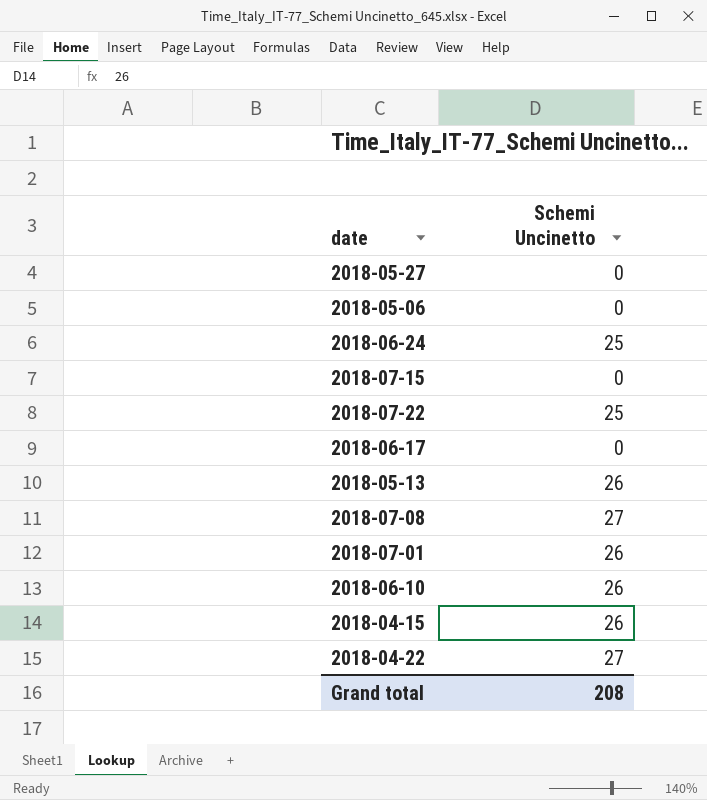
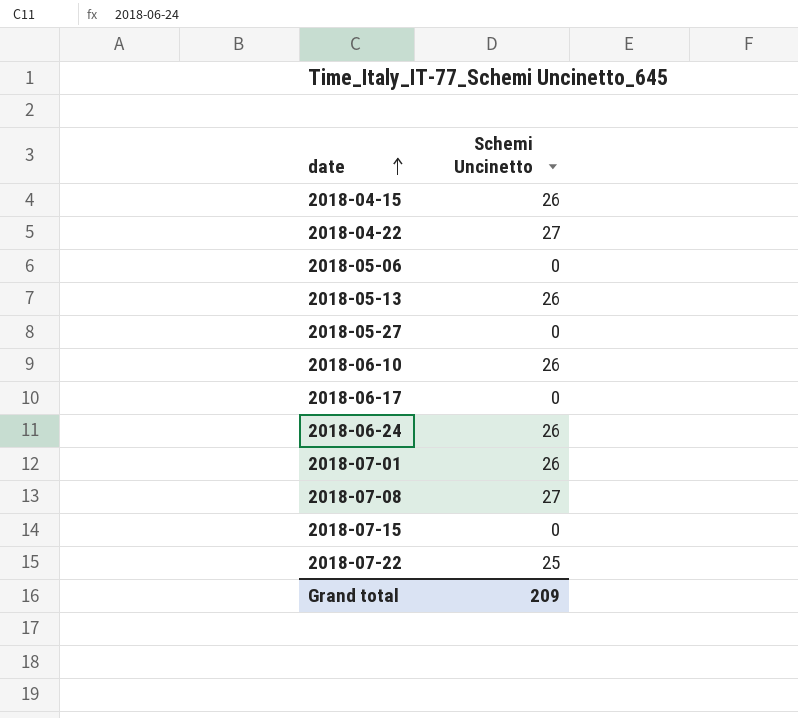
row order: none -> date ascending
2018-06-24 | Schemi Uncinetto: 25 -> 26
Grand total | Schemi Uncinetto: 208 -> 209

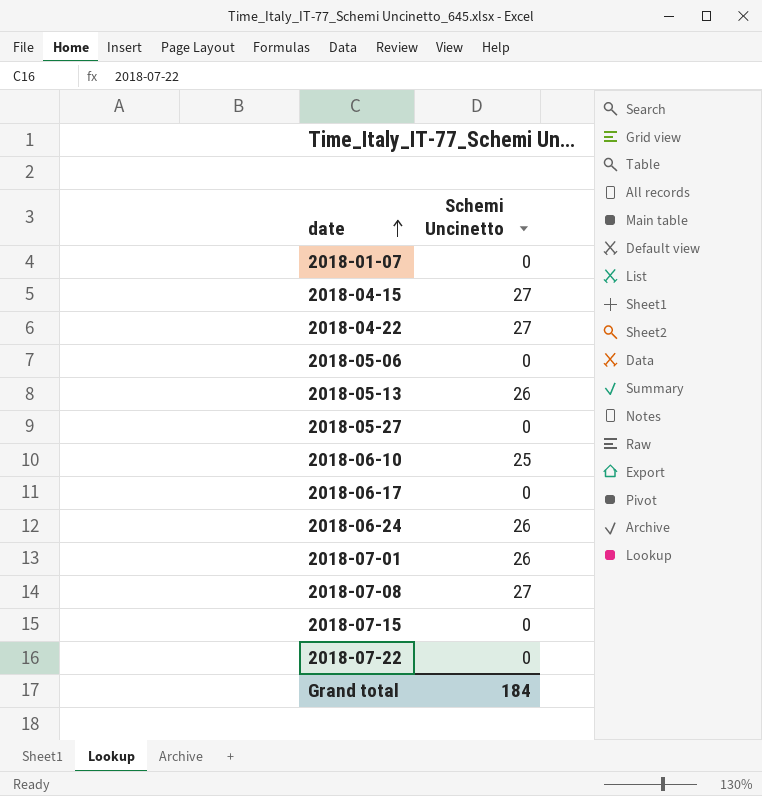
row 2018-01-07: none -> 0
2018-04-15 | Schemi Uncinetto: 26 -> 27
2018-06-10 | Schemi Uncinetto: 26 -> 25
2018-07-22 | Schemi Uncinetto: 25 -> 0
Grand total | Schemi Uncinetto: 209 -> 184

